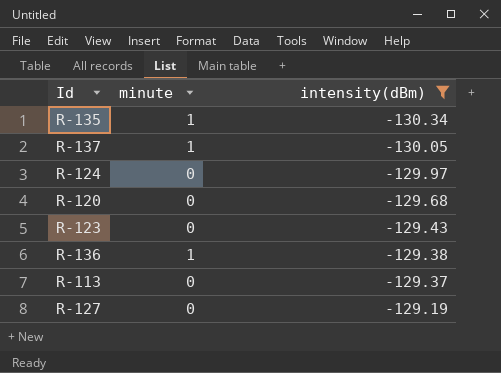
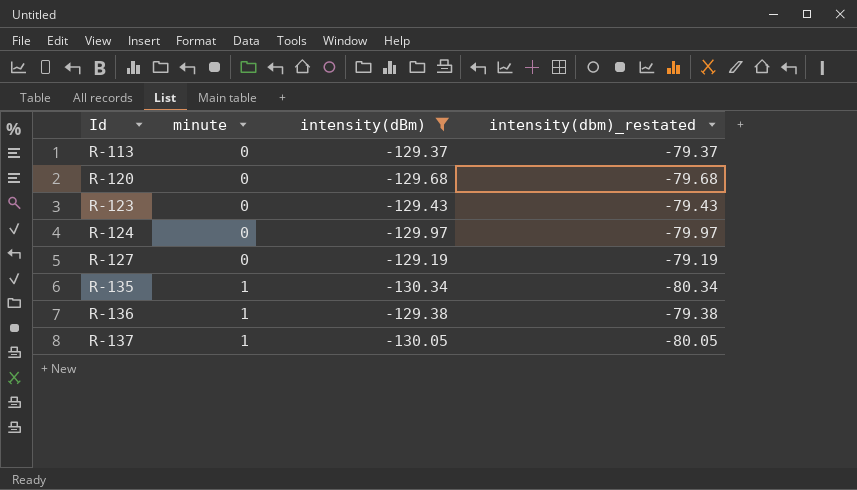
row order: intensity(dBm) ascending -> Id ascending
column intensity(dbm)_restated | formula: none -> [intensity(dBm)] + 50

